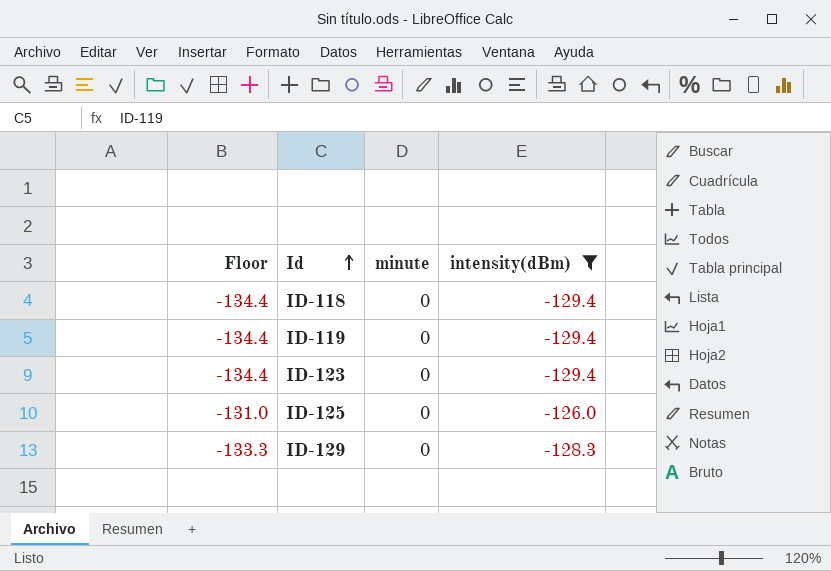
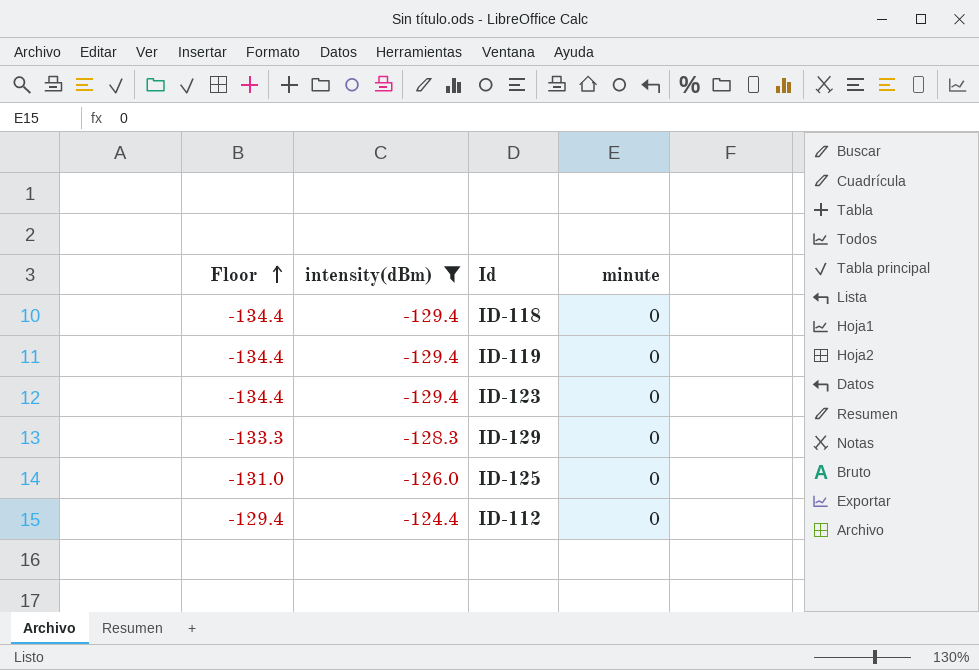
row order: Id ascending -> Floor ascending
column intensity(dBm) | position: 4 -> 2
row ID-112: none -> -129.4 | -124.4 | 0

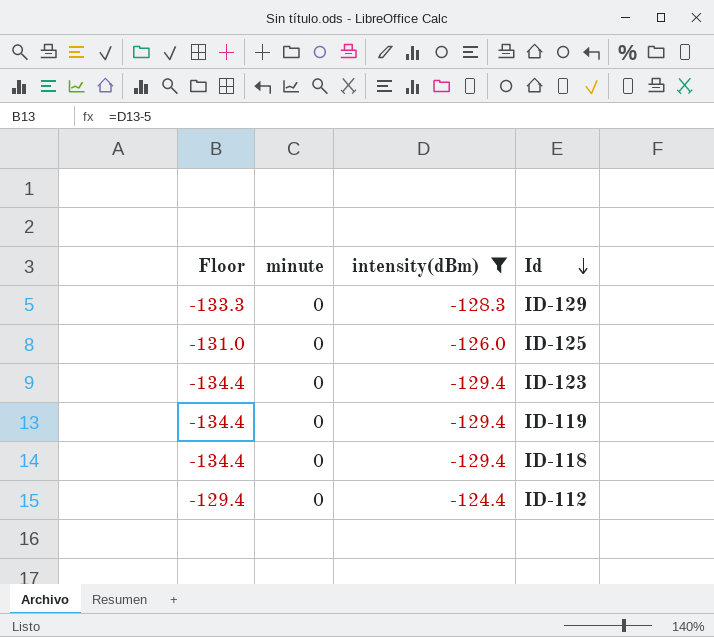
row order: Floor ascending -> Id descending
column minute | position: 4 -> 2

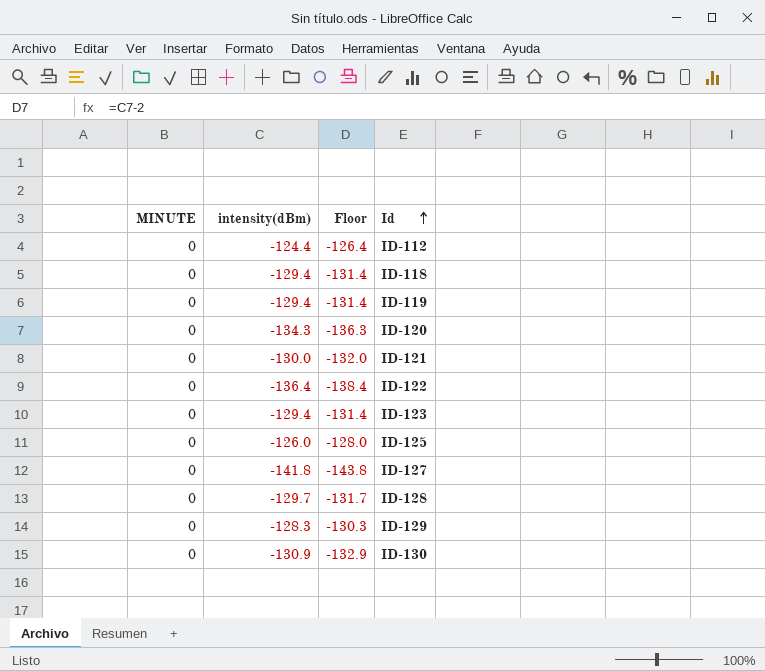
filter: intensity(dBm) >= -129.4 -> none
row order: Id descending -> Id ascending
column name: minute -> MINUTE
column Floor | formula: [intensity(dBm)] - 5 -> [intensity(dBm)] - 2
column Floor | position: 1 -> 3

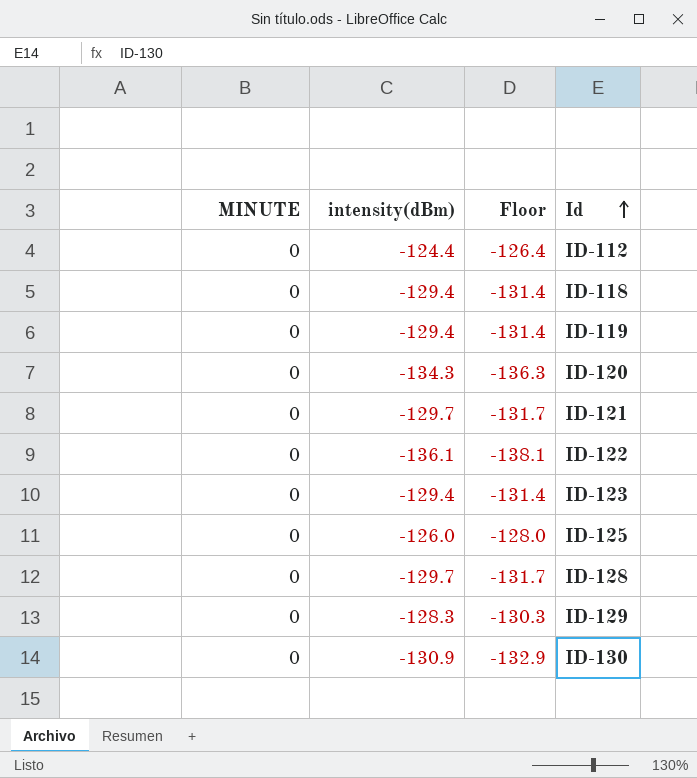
row ID-127: 0 | -141.8 | -143.8 -> none
ID-121 | intensity(dBm): -130.0 -> -129.7
ID-121 | Floor: -132.0 -> -131.7
ID-122 | intensity(dBm): -136.4 -> -136.1
ID-122 | Floor: -138.4 -> -138.1

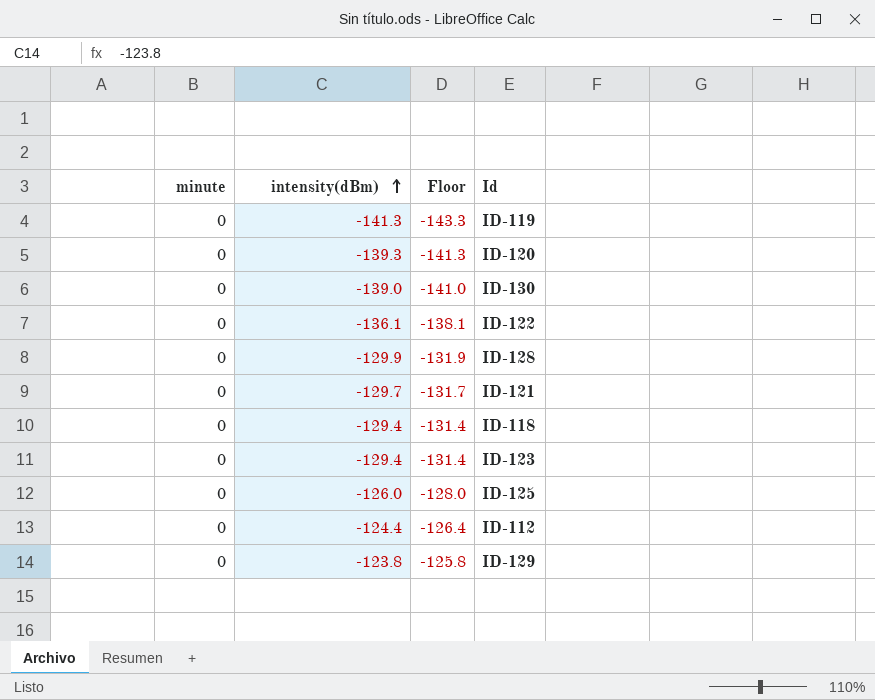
row order: Id ascending -> intensity(dBm) ascending
column name: MINUTE -> minute
ID-119 | intensity(dBm): -129.4 -> -141.3
ID-119 | Floor: -131.4 -> -143.3
ID-120 | intensity(dBm): -134.3 -> -139.3
ID-120 | Floor: -136.3 -> -141.3
ID-130 | intensity(dBm): -130.9 -> -139.0
ID-130 | Floor: -132.9 -> -141.0
ID-128 | intensity(dBm): -129.7 -> -129.9
ID-128 | Floor: -131.7 -> -131.9
ID-129 | intensity(dBm): -128.3 -> -123.8
ID-129 | Floor: -130.3 -> -125.8

